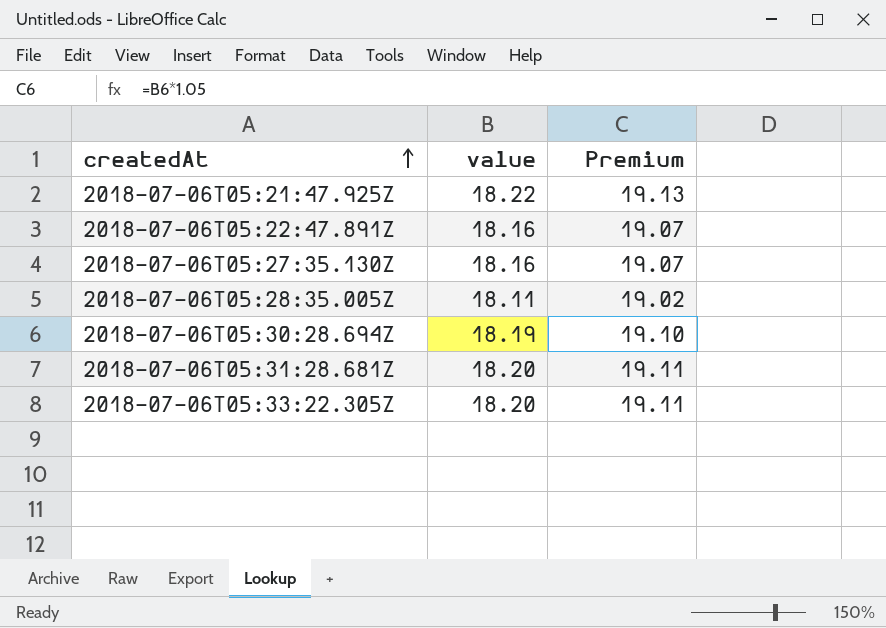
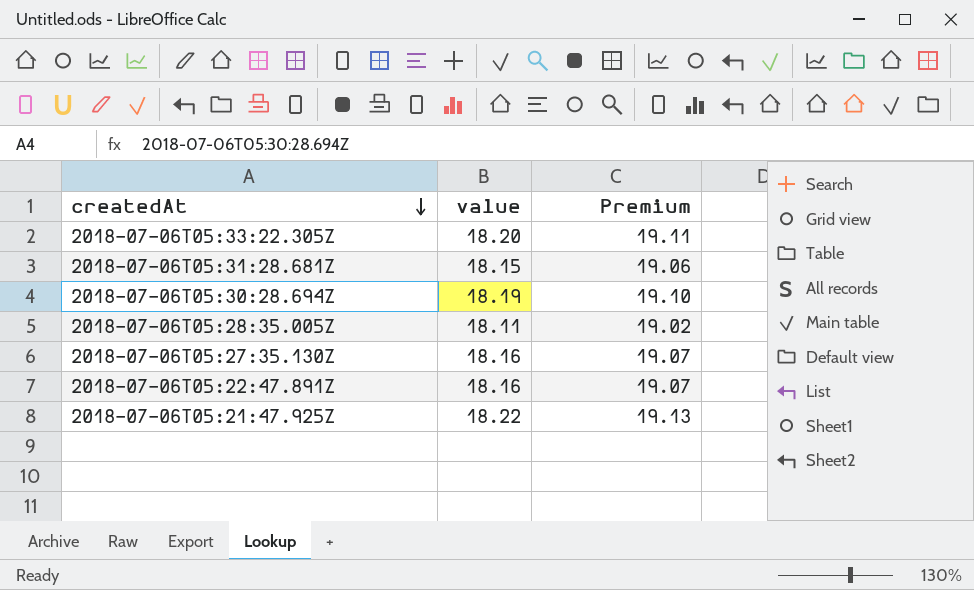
row order: createdAt ascending -> createdAt descending
2018-07-06T05:31:28.681Z | value: 18.20 -> 18.15
2018-07-06T05:31:28.681Z | Premium: 19.11 -> 19.06

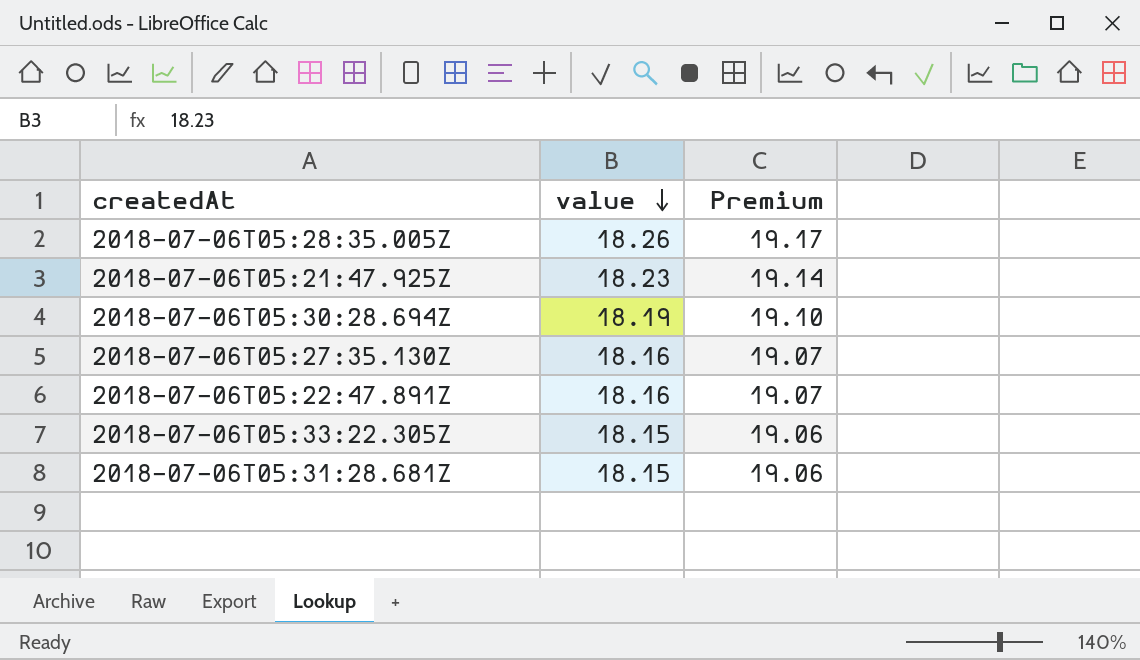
row order: createdAt descending -> value descending
2018-07-06T05:28:35.005Z | value: 18.11 -> 18.26
2018-07-06T05:28:35.005Z | Premium: 19.02 -> 19.17
2018-07-06T05:21:47.925Z | value: 18.22 -> 18.23
2018-07-06T05:21:47.925Z | Premium: 19.13 -> 19.14
2018-07-06T05:33:22.305Z | value: 18.20 -> 18.15
2018-07-06T05:33:22.305Z | Premium: 19.11 -> 19.06

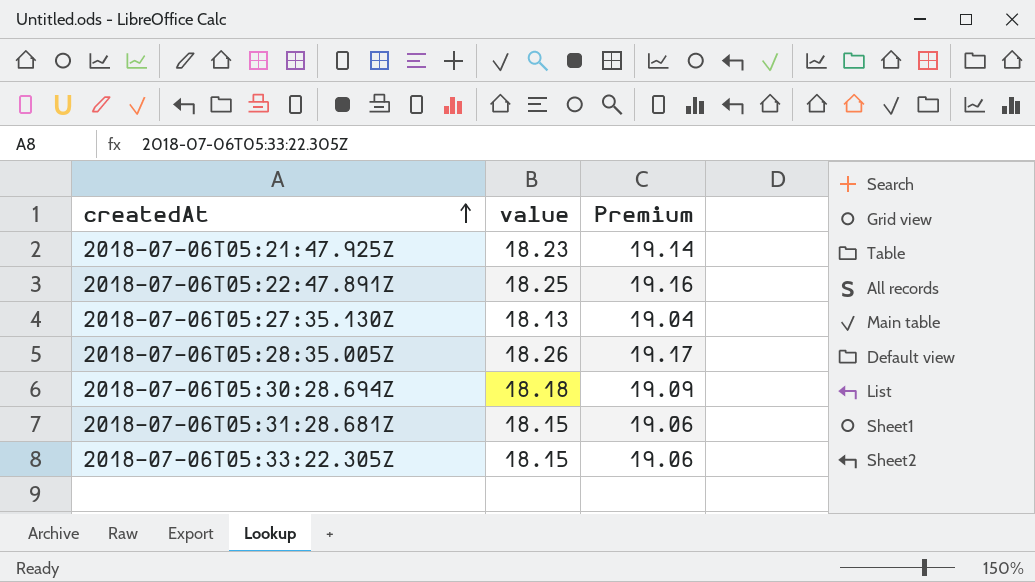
row order: value descending -> createdAt ascending
2018-07-06T05:22:47.891Z | value: 18.16 -> 18.25
2018-07-06T05:22:47.891Z | Premium: 19.07 -> 19.16
2018-07-06T05:27:35.130Z | value: 18.16 -> 18.13
2018-07-06T05:27:35.130Z | Premium: 19.07 -> 19.04
2018-07-06T05:30:28.694Z | value: 18.19 -> 18.18
2018-07-06T05:30:28.694Z | Premium: 19.10 -> 19.09

